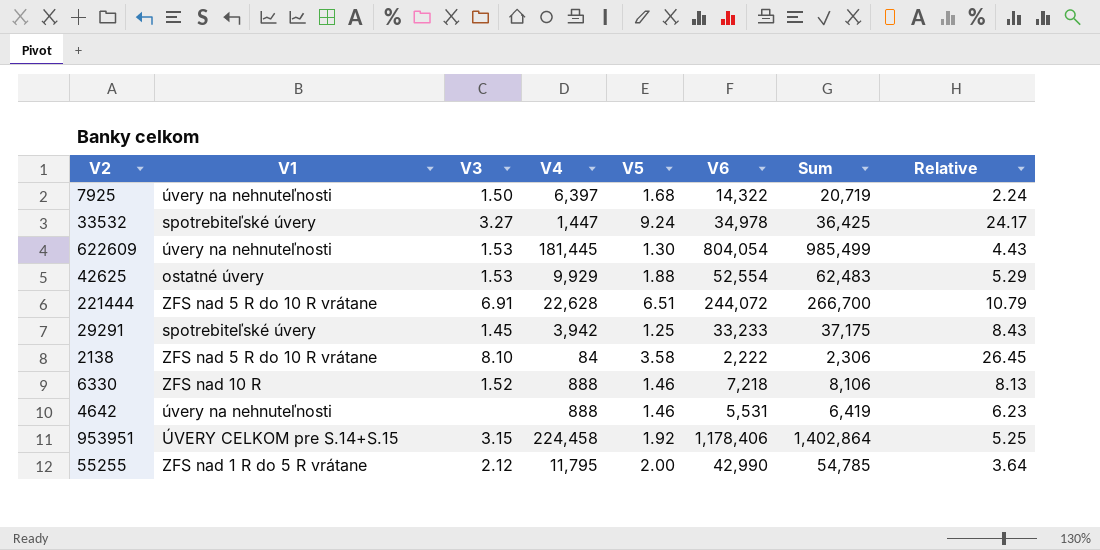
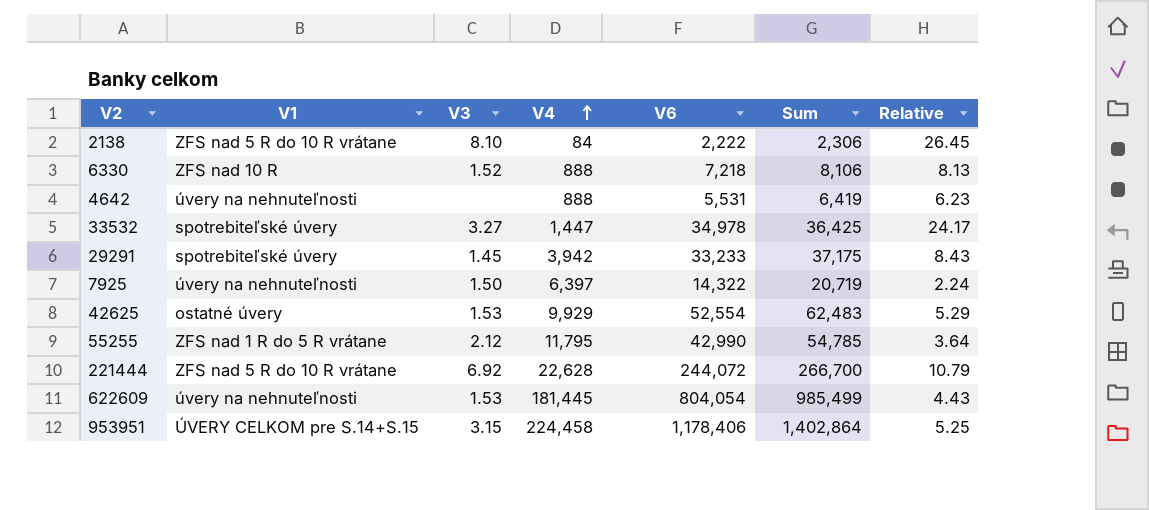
row order: none -> V4 ascending
column V5 | position: 5 -> none
221444 | V3: 6.91 -> 6.92

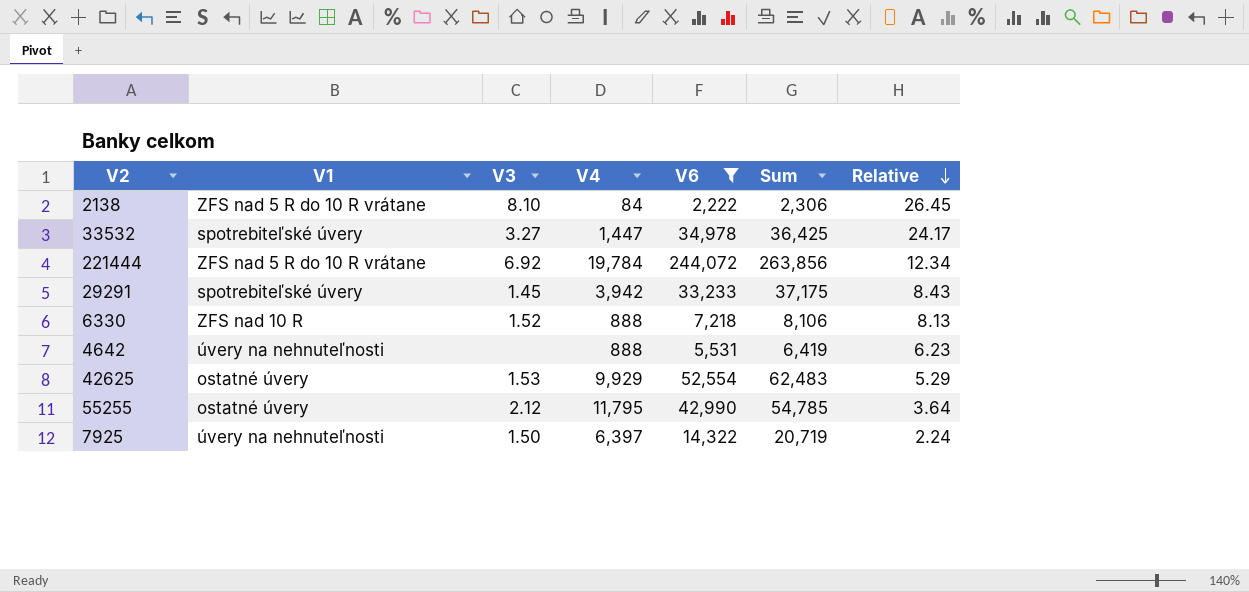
filter: none -> V6 <= 244,072
row order: V4 ascending -> Relative descending
221444 | V4: 22,628 -> 19,784
221444 | Sum: 266,700 -> 263,856
221444 | Relative: 10.79 -> 12.34
55255 | V1: ZFS nad 1 R do 5 R vrátane -> ostatné úvery

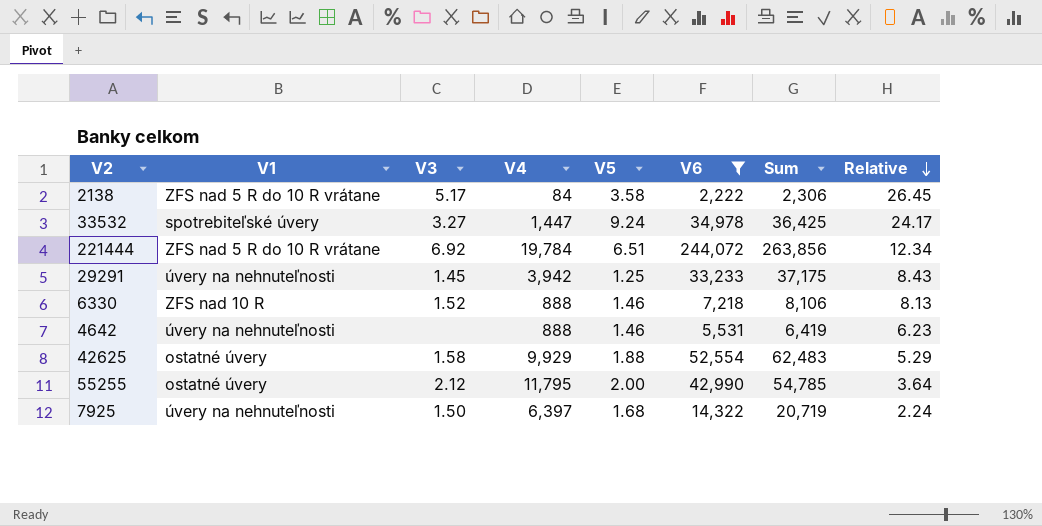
column V5 | position: none -> 5
2138 | V3: 8.10 -> 5.17
29291 | V1: spotrebiteľské úvery -> úvery na nehnuteľnosti
42625 | V3: 1.53 -> 1.58

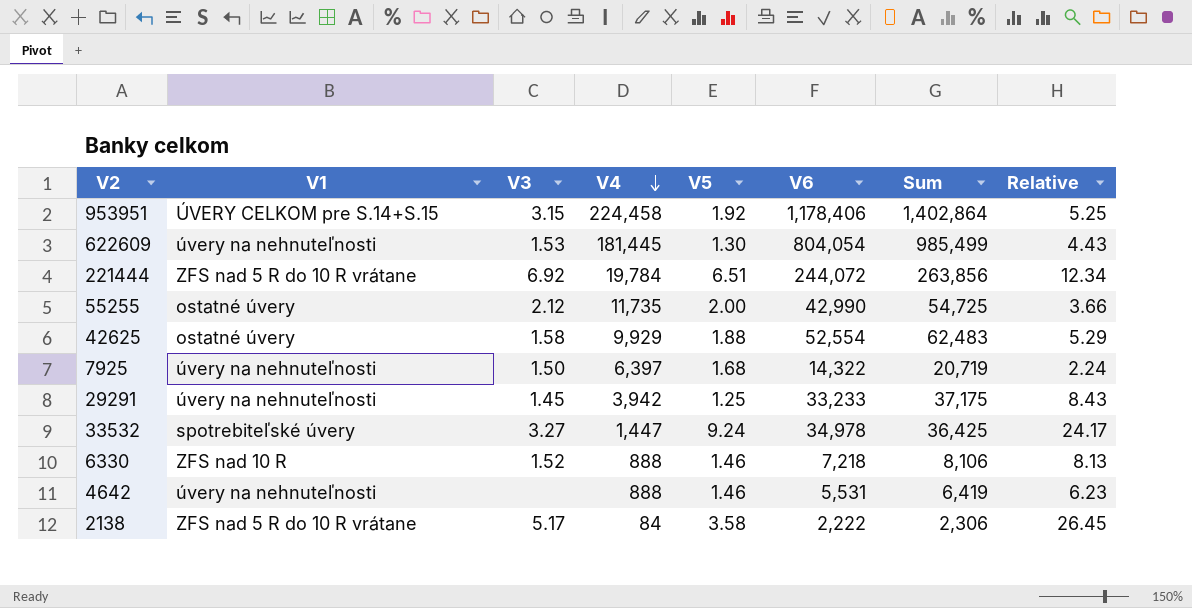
filter: V6 <= 244,072 -> none
row order: Relative descending -> V4 descending
55255 | V4: 11,795 -> 11,735
55255 | Sum: 54,785 -> 54,725
55255 | Relative: 3.64 -> 3.66

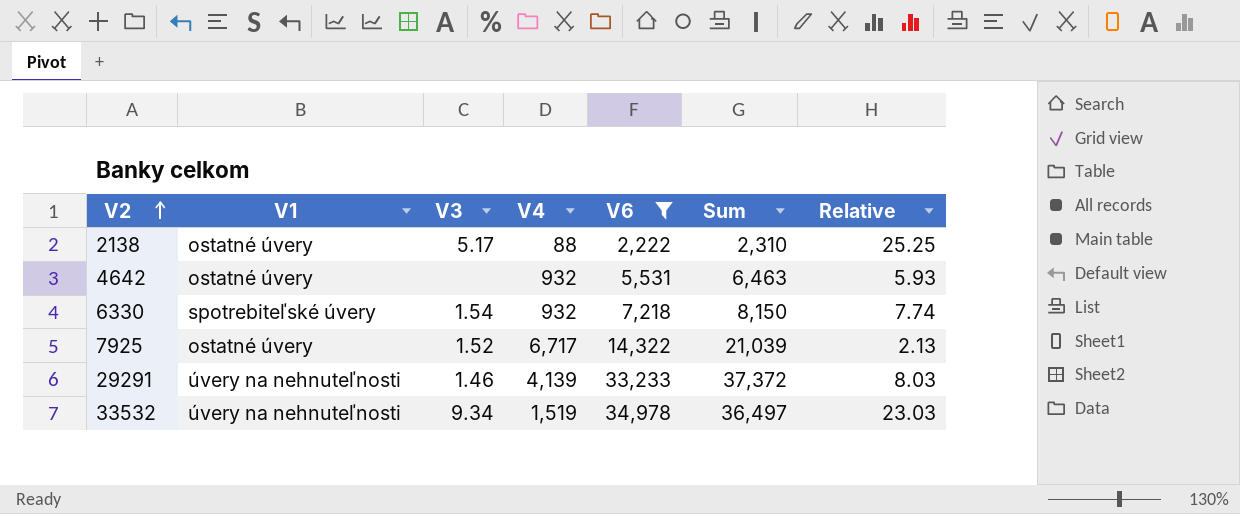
filter: none -> V6 <= 34,978
row order: V4 descending -> V2 ascending
column V5 | position: 5 -> none
2138 | V1: ZFS nad 5 R do 10 R vrátane -> ostatné úvery
2138 | V4: 84 -> 88
2138 | Sum: 2,306 -> 2,310
2138 | Relative: 26.45 -> 25.25
4642 | V1: úvery na nehnuteľnosti -> ostatné úvery
4642 | V4: 888 -> 932
4642 | Sum: 6,419 -> 6,463
4642 | Relative: 6.23 -> 5.93
6330 | V1: ZFS nad 10 R -> spotrebiteľské úvery
6330 | V3: 1.52 -> 1.54
6330 | V4: 888 -> 932
6330 | Sum: 8,106 -> 8,150
6330 | Relative: 8.13 -> 7.74
7925 | V1: úvery na nehnuteľnosti -> ostatné úvery
7925 | V3: 1.50 -> 1.52
7925 | V4: 6,397 -> 6,717
7925 | Sum: 20,719 -> 21,039
7925 | Relative: 2.24 -> 2.13
29291 | V3: 1.45 -> 1.46
29291 | V4: 3,942 -> 4,139
29291 | Sum: 37,175 -> 37,372
29291 | Relative: 8.43 -> 8.03
33532 | V1: spotrebiteľské úvery -> úvery na nehnuteľnosti
33532 | V3: 3.27 -> 9.34
33532 | V4: 1,447 -> 1,519
33532 | Sum: 36,425 -> 36,497
33532 | Relative: 24.17 -> 23.03

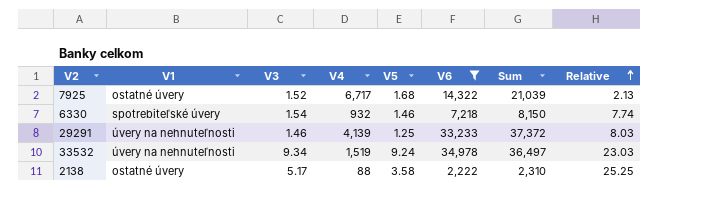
row order: V2 ascending -> Relative ascending
column V5 | position: none -> 5
row 4642: ostatné úvery | none | 932 | 5,531 | 6,463 | 5.93 -> none

